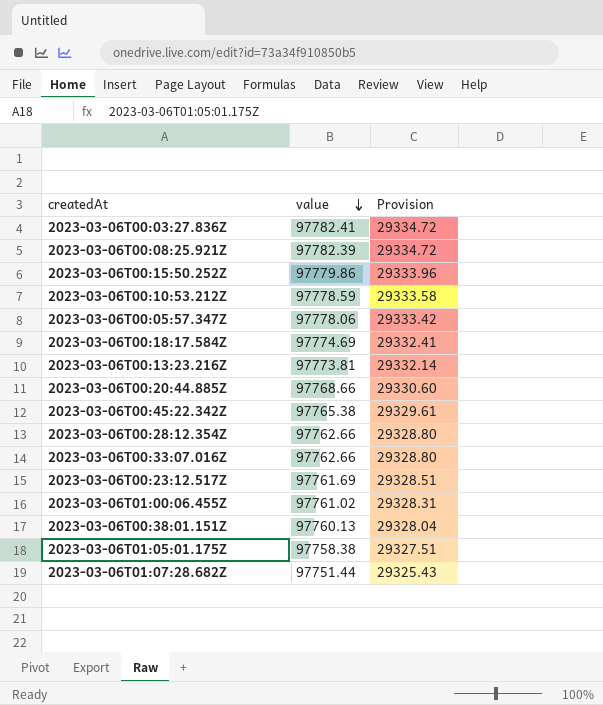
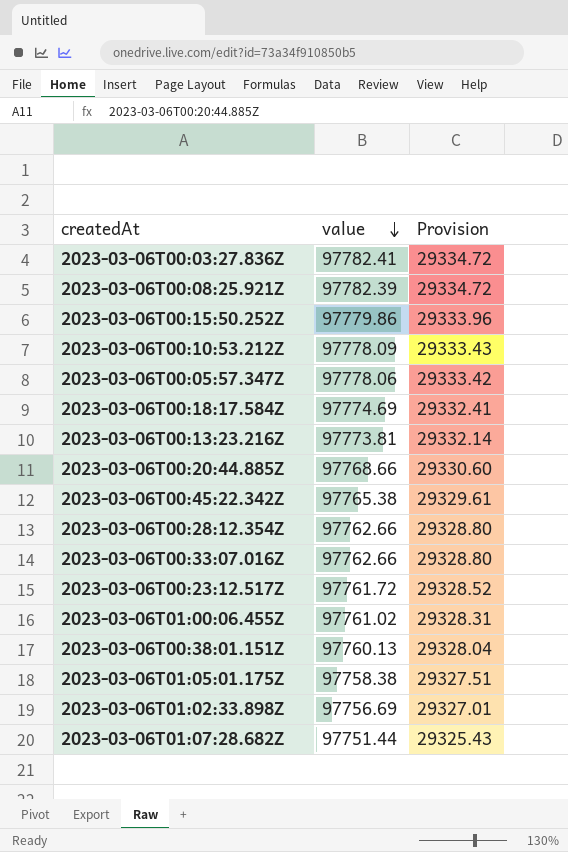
2023-03-06T00:10:53.212Z | value: 97778.59 -> 97778.09
2023-03-06T00:10:53.212Z | Provision: 29333.58 -> 29333.43
2023-03-06T00:23:12.517Z | value: 97761.69 -> 97761.72
2023-03-06T00:23:12.517Z | Provision: 29328.51 -> 29328.52
row 2023-03-06T01:02:33.898Z: none -> 97756.69 | 29327.01

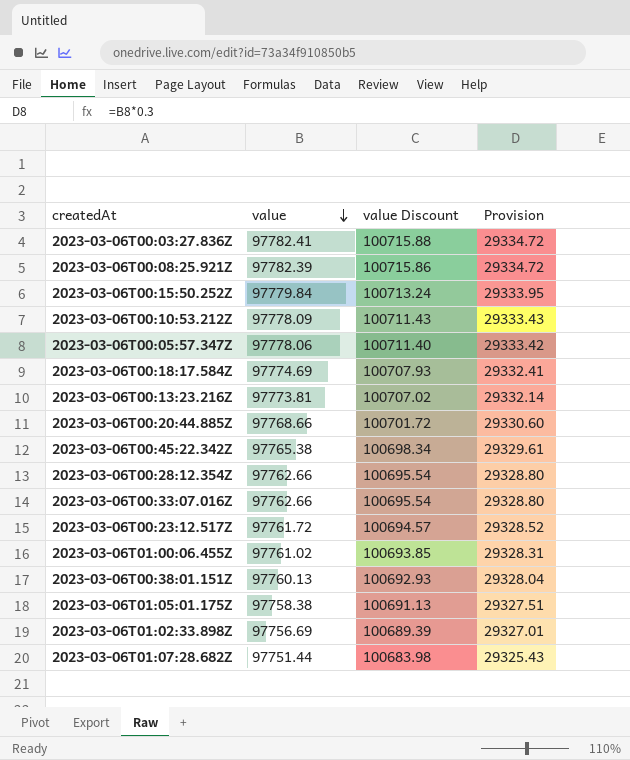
column value Discount | formula: none -> [value] * 1.03
2023-03-06T00:15:50.252Z | value: 97779.86 -> 97779.84
2023-03-06T00:15:50.252Z | Provision: 29333.96 -> 29333.95

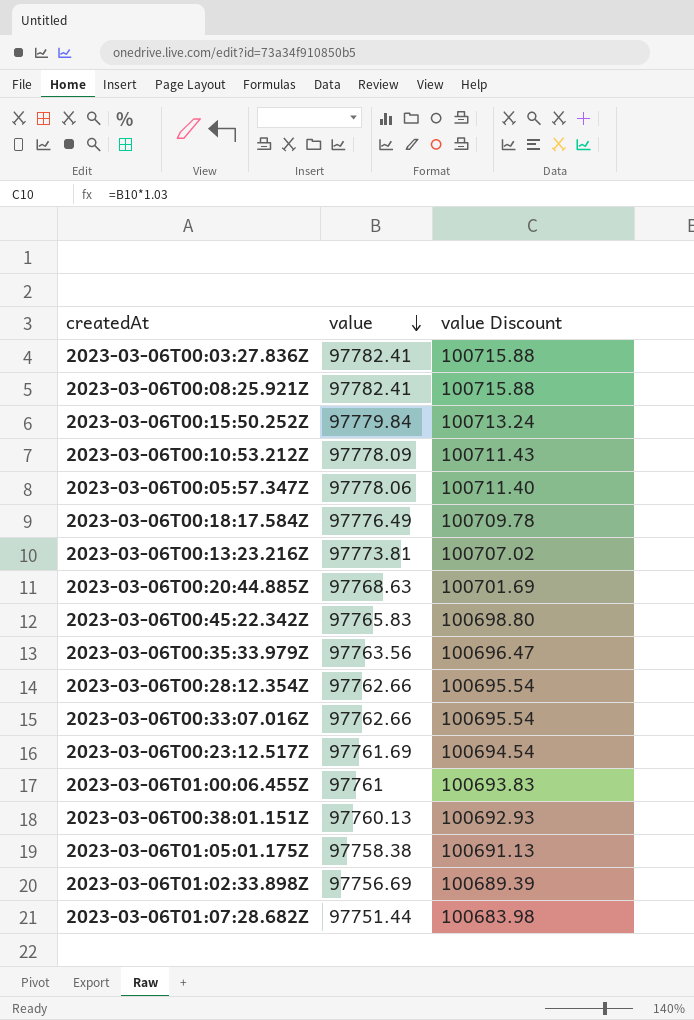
column Provision | formula: [value] * 0.3 -> none
2023-03-06T00:08:25.921Z | value: 97782.39 -> 97782.41
2023-03-06T00:08:25.921Z | value Discount: 100715.86 -> 100715.88
2023-03-06T00:18:17.584Z | value: 97774.69 -> 97776.49
2023-03-06T00:18:17.584Z | value Discount: 100707.93 -> 100709.78
2023-03-06T00:20:44.885Z | value: 97768.66 -> 97768.63
2023-03-06T00:20:44.885Z | value Discount: 100701.72 -> 100701.69
2023-03-06T00:45:22.342Z | value: 97765.38 -> 97765.83
2023-03-06T00:45:22.342Z | value Discount: 100698.34 -> 100698.80
row 2023-03-06T00:35:33.979Z: none -> 97763.56 | 100696.47
2023-03-06T00:23:12.517Z | value: 97761.72 -> 97761.69
2023-03-06T00:23:12.517Z | value Discount: 100694.57 -> 100694.54
2023-03-06T01:00:06.455Z | value: 97761.02 -> 97761
2023-03-06T01:00:06.455Z | value Discount: 100693.85 -> 100693.83

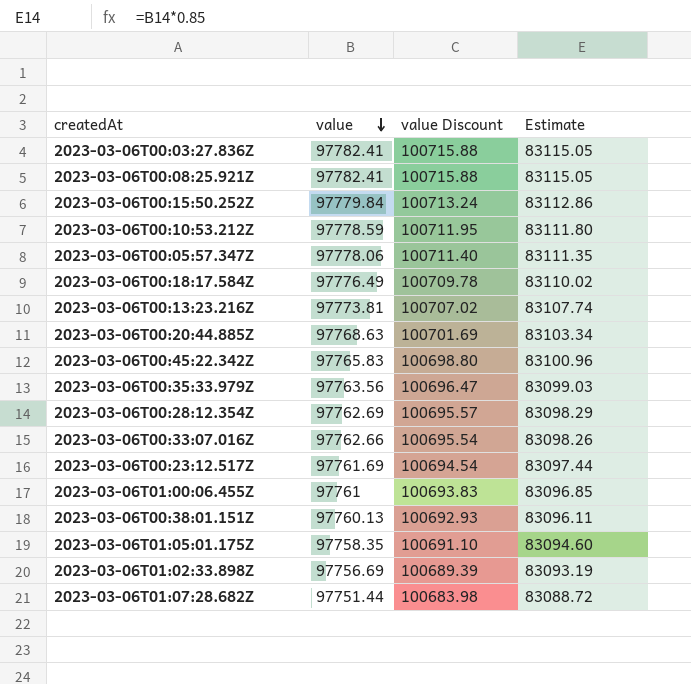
column Estimate | formula: none -> [value] * 0.85
2023-03-06T00:10:53.212Z | value: 97778.09 -> 97778.59
2023-03-06T00:10:53.212Z | value Discount: 100711.43 -> 100711.95
2023-03-06T00:28:12.354Z | value: 97762.66 -> 97762.69
2023-03-06T00:28:12.354Z | value Discount: 100695.54 -> 100695.57
2023-03-06T01:05:01.175Z | value: 97758.38 -> 97758.35
2023-03-06T01:05:01.175Z | value Discount: 100691.13 -> 100691.10

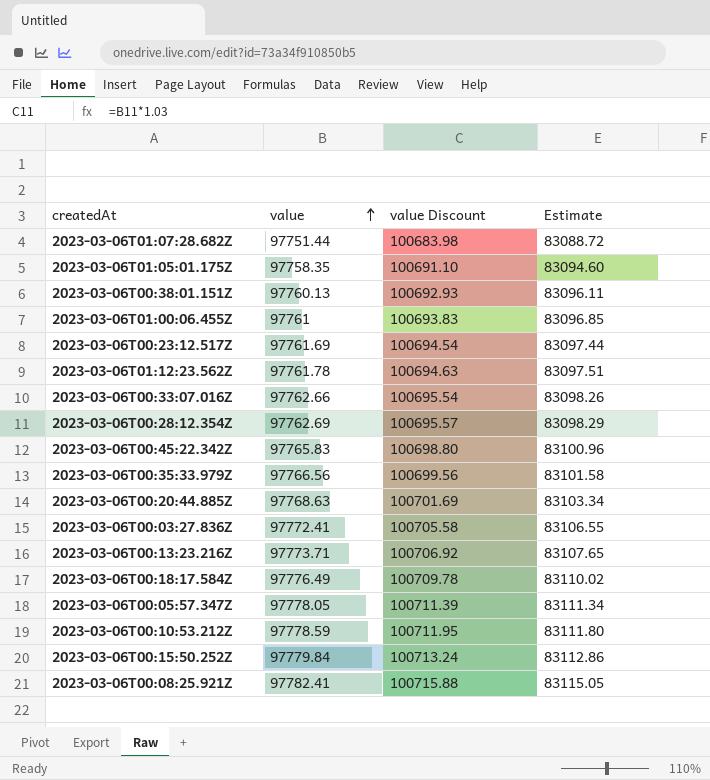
row order: value descending -> value ascending
row 2023-03-06T01:02:33.898Z: 97756.69 | 100689.39 | 83093.19 -> none
row 2023-03-06T01:12:23.562Z: none -> 97761.78 | 100694.63 | 83097.51
2023-03-06T00:35:33.979Z | value: 97763.56 -> 97766.56
2023-03-06T00:35:33.979Z | value Discount: 100696.47 -> 100699.56
2023-03-06T00:35:33.979Z | Estimate: 83099.03 -> 83101.58
2023-03-06T00:03:27.836Z | value: 97782.41 -> 97772.41
2023-03-06T00:03:27.836Z | value Discount: 100715.88 -> 100705.58
2023-03-06T00:03:27.836Z | Estimate: 83115.05 -> 83106.55
2023-03-06T00:13:23.216Z | value: 97773.81 -> 97773.71
2023-03-06T00:13:23.216Z | value Discount: 100707.02 -> 100706.92
2023-03-06T00:13:23.216Z | Estimate: 83107.74 -> 83107.65
2023-03-06T00:05:57.347Z | value: 97778.06 -> 97778.05
2023-03-06T00:05:57.347Z | value Discount: 100711.40 -> 100711.39
2023-03-06T00:05:57.347Z | Estimate: 83111.35 -> 83111.34

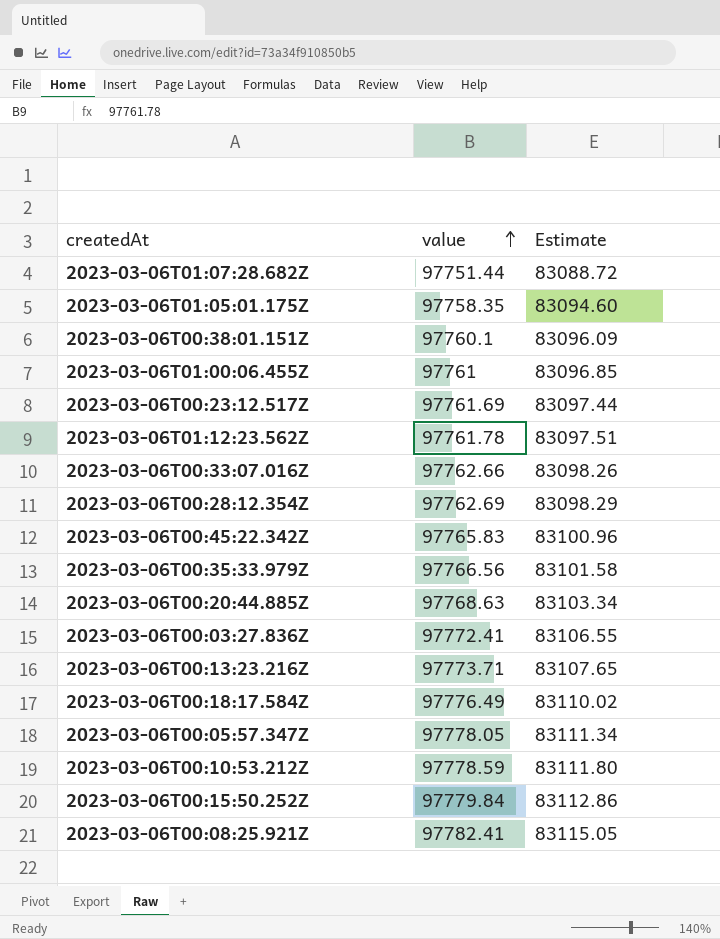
column value Discount | formula: [value] * 1.03 -> none
2023-03-06T00:38:01.151Z | value: 97760.13 -> 97760.1
2023-03-06T00:38:01.151Z | Estimate: 83096.11 -> 83096.09

